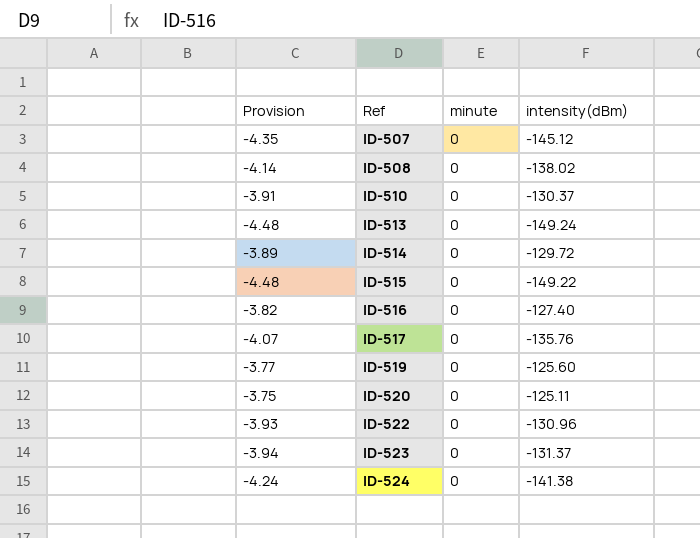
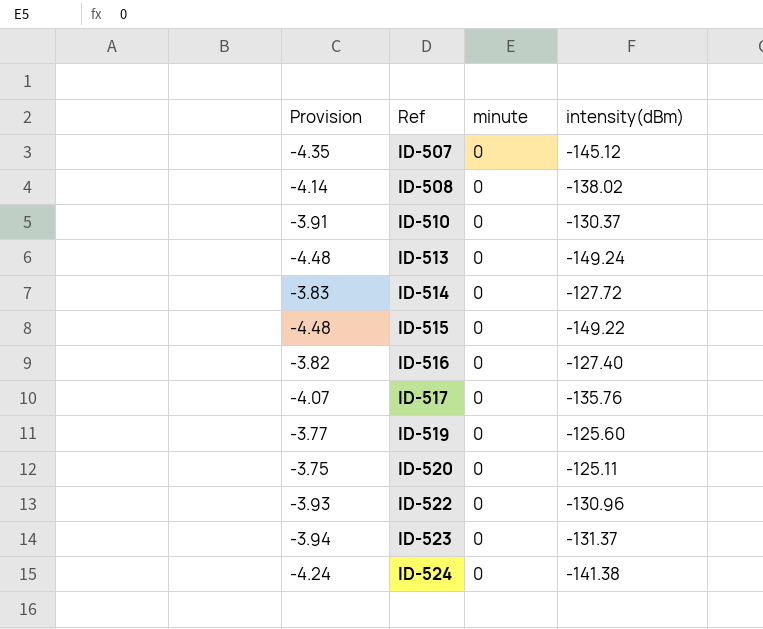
ID-514 | Provision: -3.89 -> -3.83
ID-514 | intensity(dBm): -129.72 -> -127.72

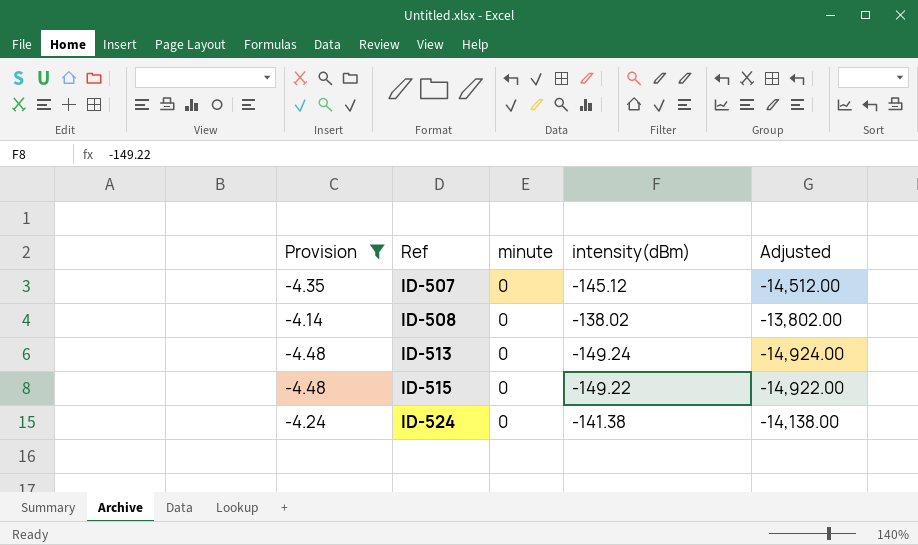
filter: none -> Provision <= -4.14
column Adjusted | formula: none -> [intensity(dBm)] * 100

